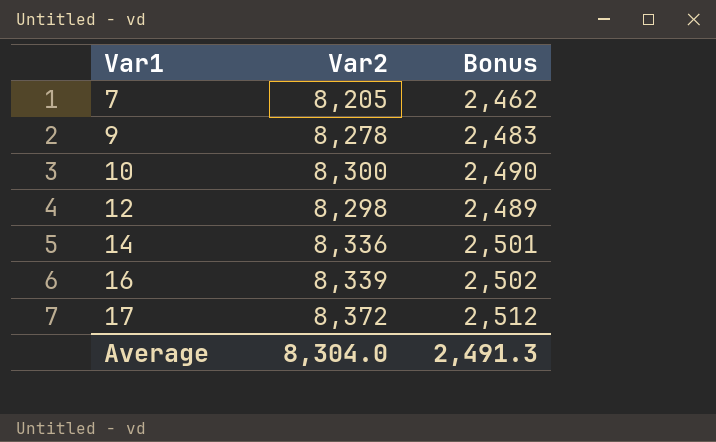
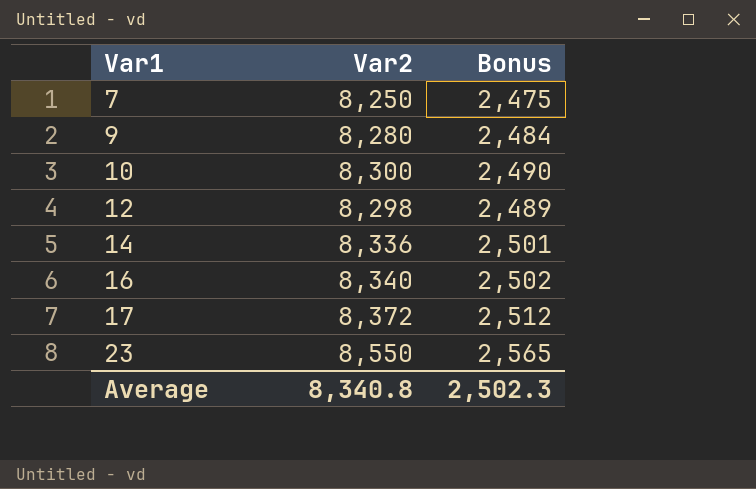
7 | Var2: 8,205 -> 8,250
7 | Bonus: 2,462 -> 2,475
9 | Var2: 8,278 -> 8,280
9 | Bonus: 2,483 -> 2,484
16 | Var2: 8,339 -> 8,340
row 23: none -> 8,550 | 2,565
Average | Var2: 8,304.0 -> 8,340.8
Average | Bonus: 2,491.3 -> 2,502.3

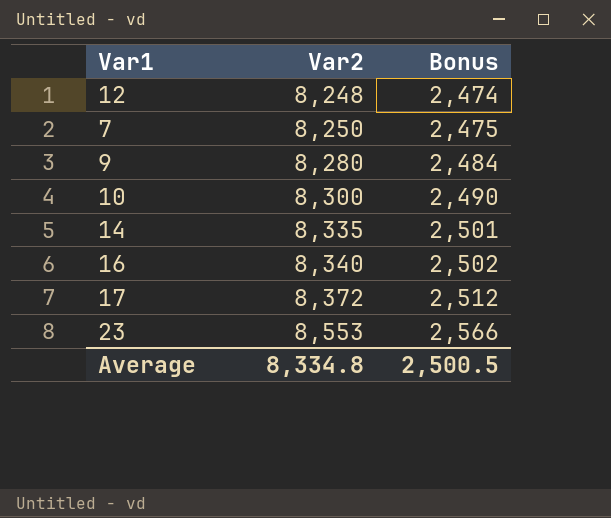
row order: Var1 ascending -> Var2 ascending
12 | Var2: 8,298 -> 8,248
12 | Bonus: 2,489 -> 2,474
14 | Var2: 8,336 -> 8,335
23 | Var2: 8,550 -> 8,553
23 | Bonus: 2,565 -> 2,566
Average | Var2: 8,340.8 -> 8,334.8
Average | Bonus: 2,502.3 -> 2,500.5

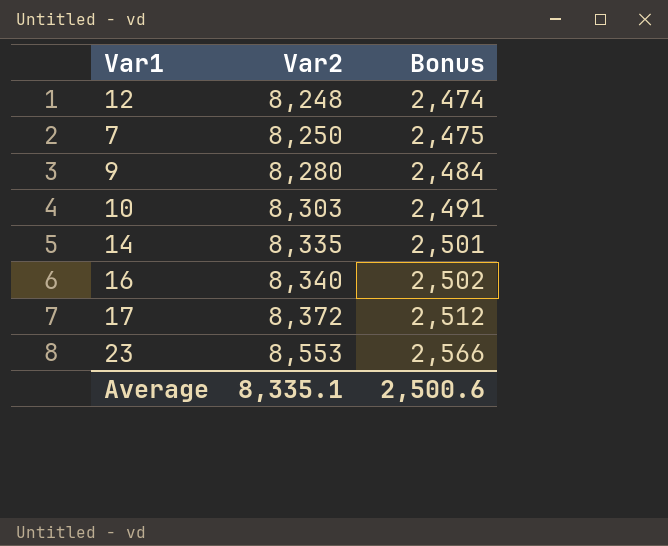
10 | Var2: 8,300 -> 8,303
10 | Bonus: 2,490 -> 2,491
Average | Var2: 8,334.8 -> 8,335.1
Average | Bonus: 2,500.5 -> 2,500.6

